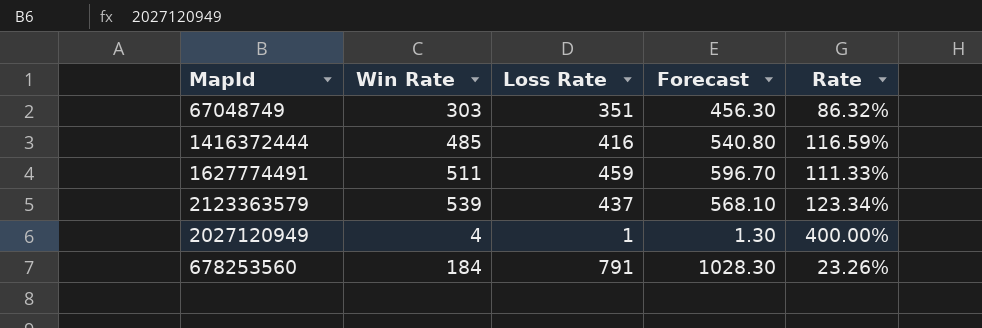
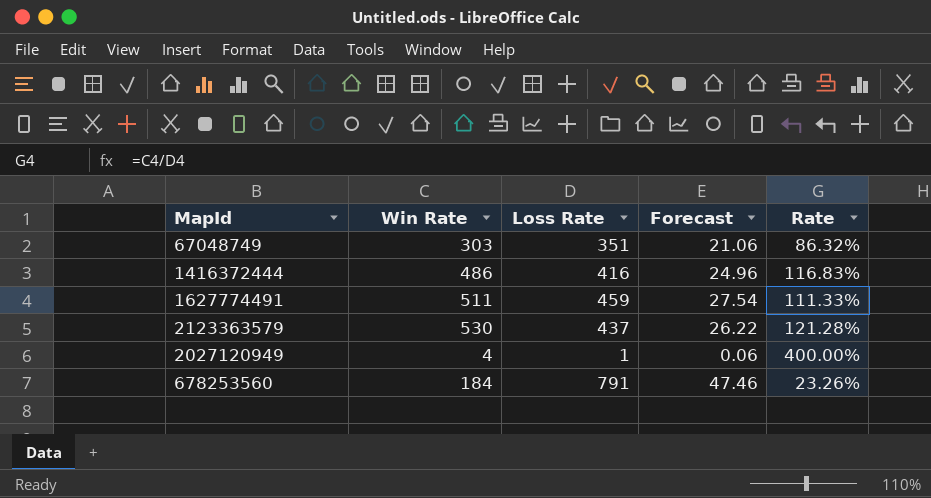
column Forecast | formula: [Loss Rate] * 1.3 -> [Loss Rate] * 0.06
1416372444 | Win Rate: 485 -> 486
1416372444 | Rate: 116.59% -> 116.83%
2123363579 | Win Rate: 539 -> 530
2123363579 | Rate: 123.34% -> 121.28%

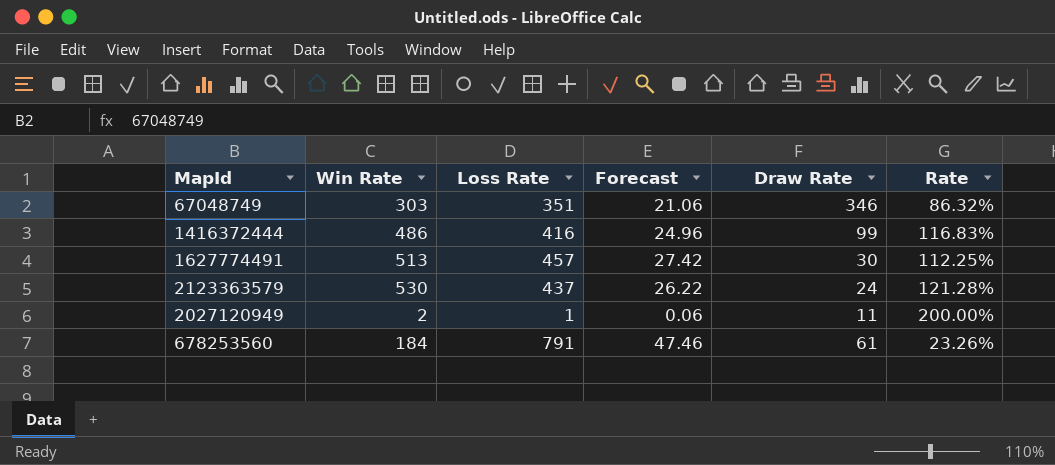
column Draw Rate | position: none -> 5
1627774491 | Win Rate: 511 -> 513
1627774491 | Loss Rate: 459 -> 457
1627774491 | Forecast: 27.54 -> 27.42
1627774491 | Rate: 111.33% -> 112.25%
2027120949 | Win Rate: 4 -> 2
2027120949 | Rate: 400.00% -> 200.00%

